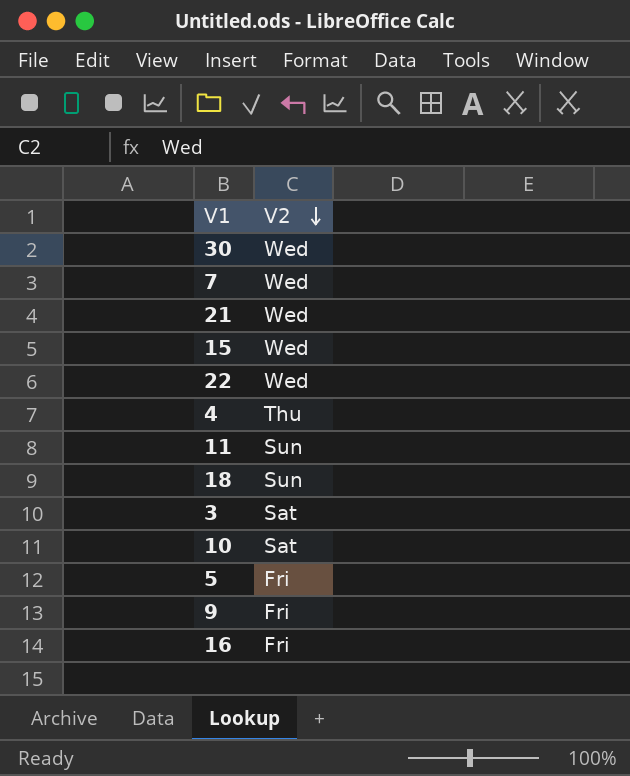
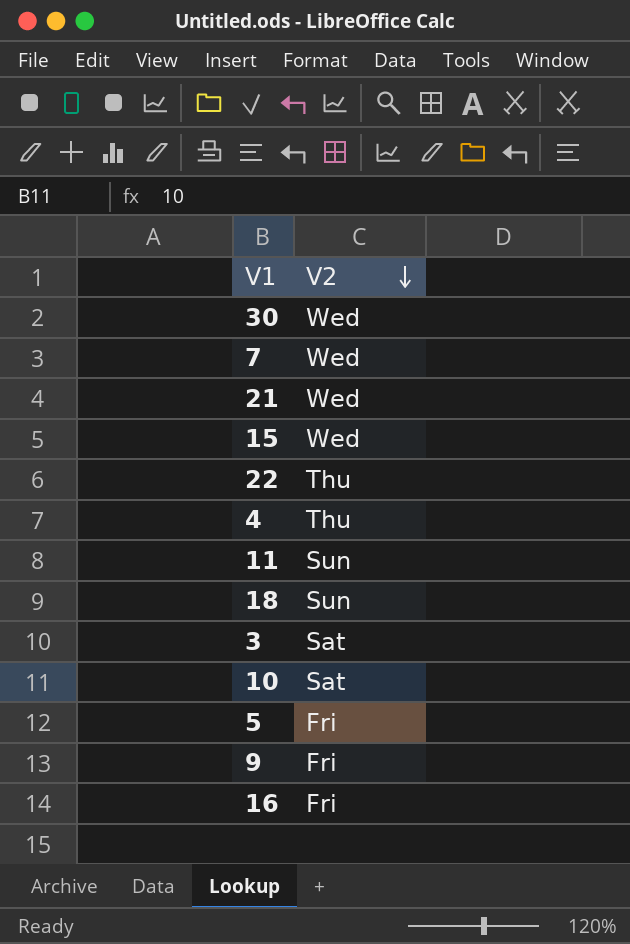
22 | V2: Wed -> Thu

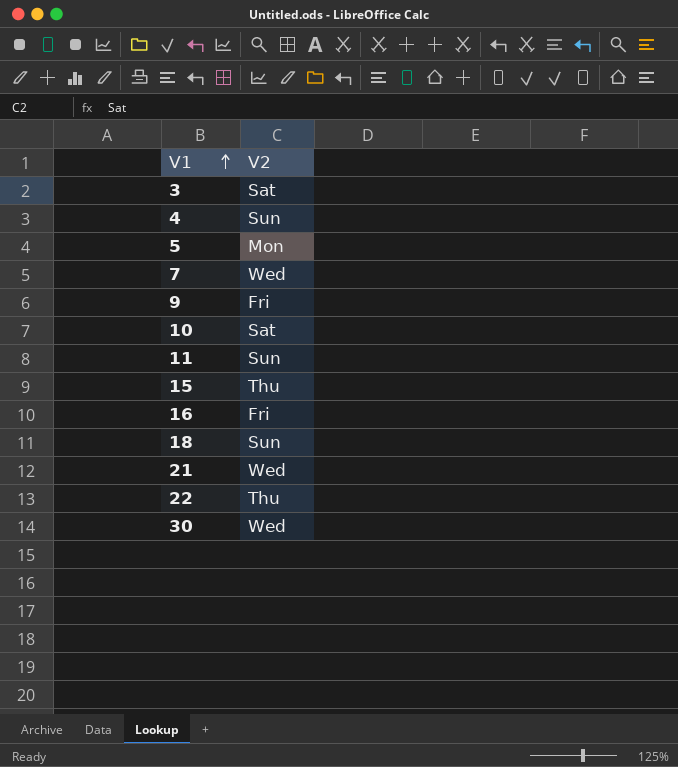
row order: V2 descending -> V1 ascending
4 | V2: Thu -> Sun
5 | V2: Fri -> Mon
15 | V2: Wed -> Thu

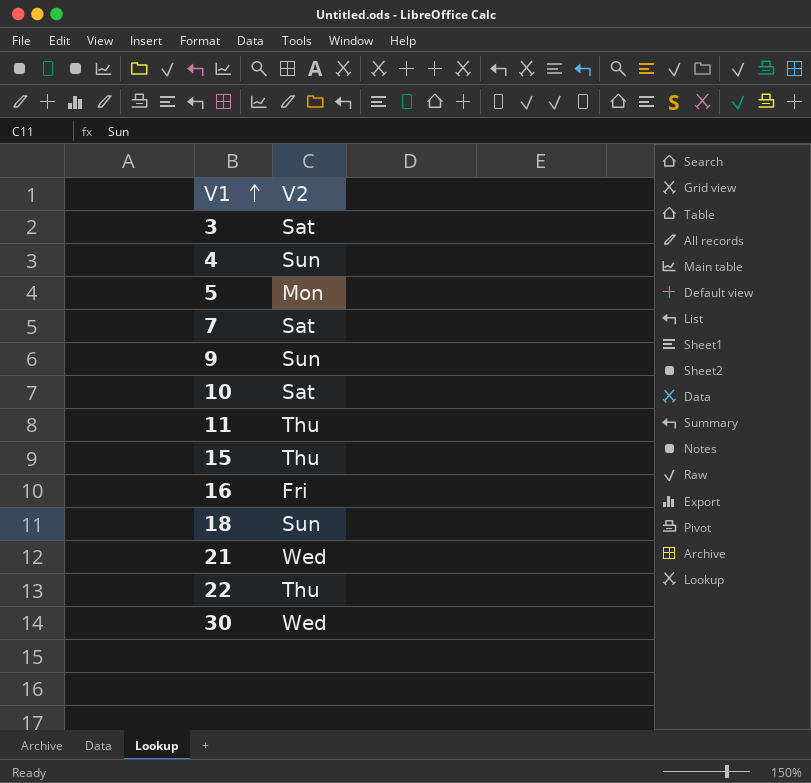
7 | V2: Wed -> Sat
9 | V2: Fri -> Sun
11 | V2: Sun -> Thu

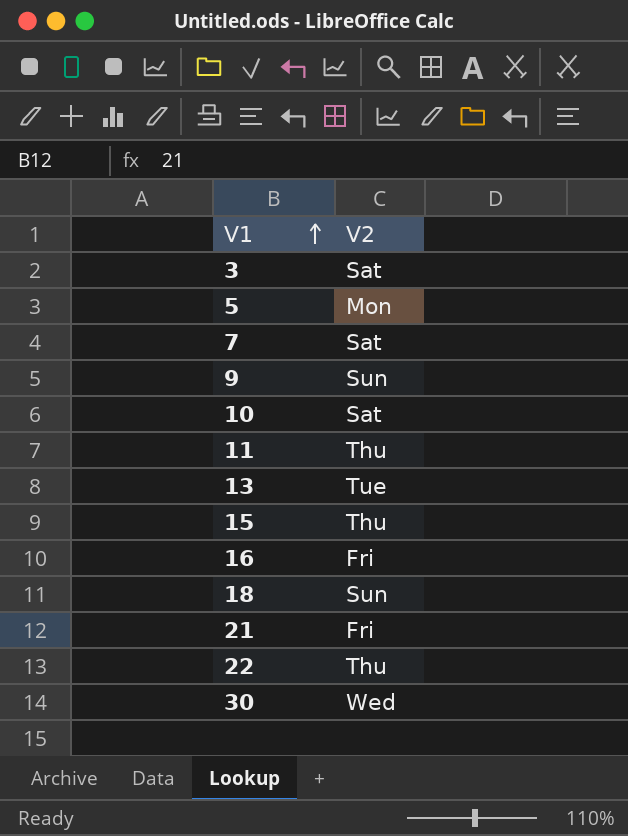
row 4: Sun -> none
row 13: none -> Tue
21 | V2: Wed -> Fri

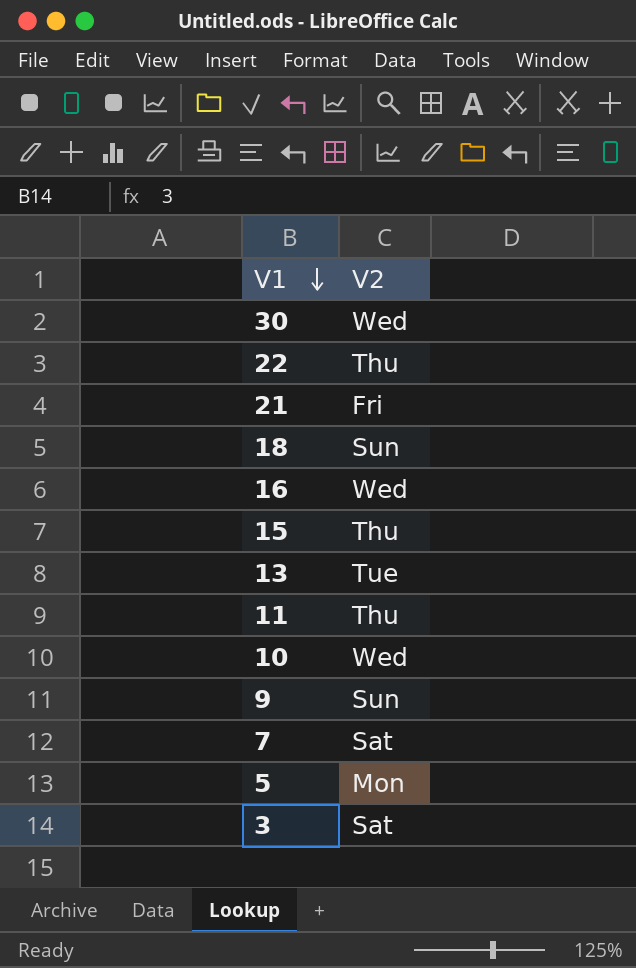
row order: V1 ascending -> V1 descending
16 | V2: Fri -> Wed
10 | V2: Sat -> Wed

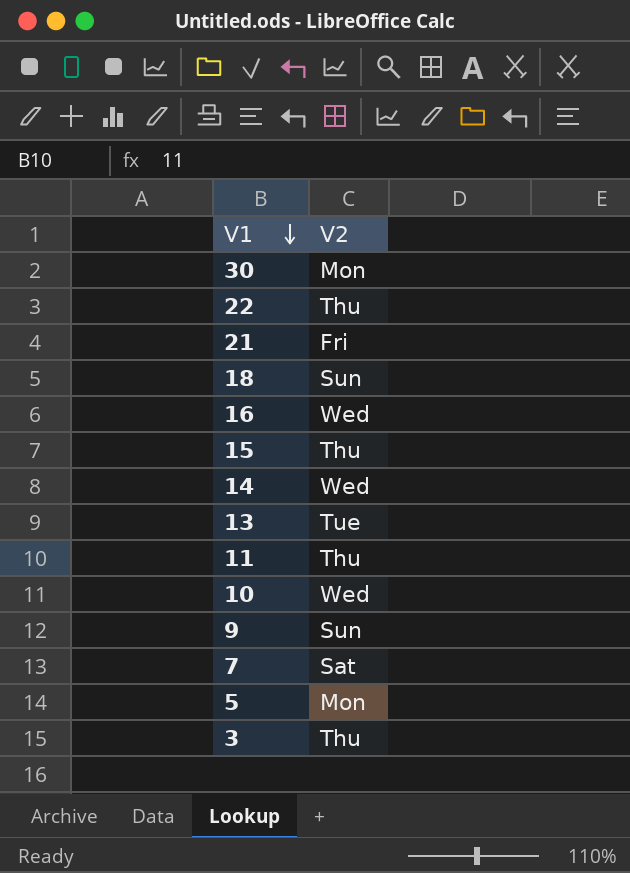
30 | V2: Wed -> Mon
row 14: none -> Wed
3 | V2: Sat -> Thu

